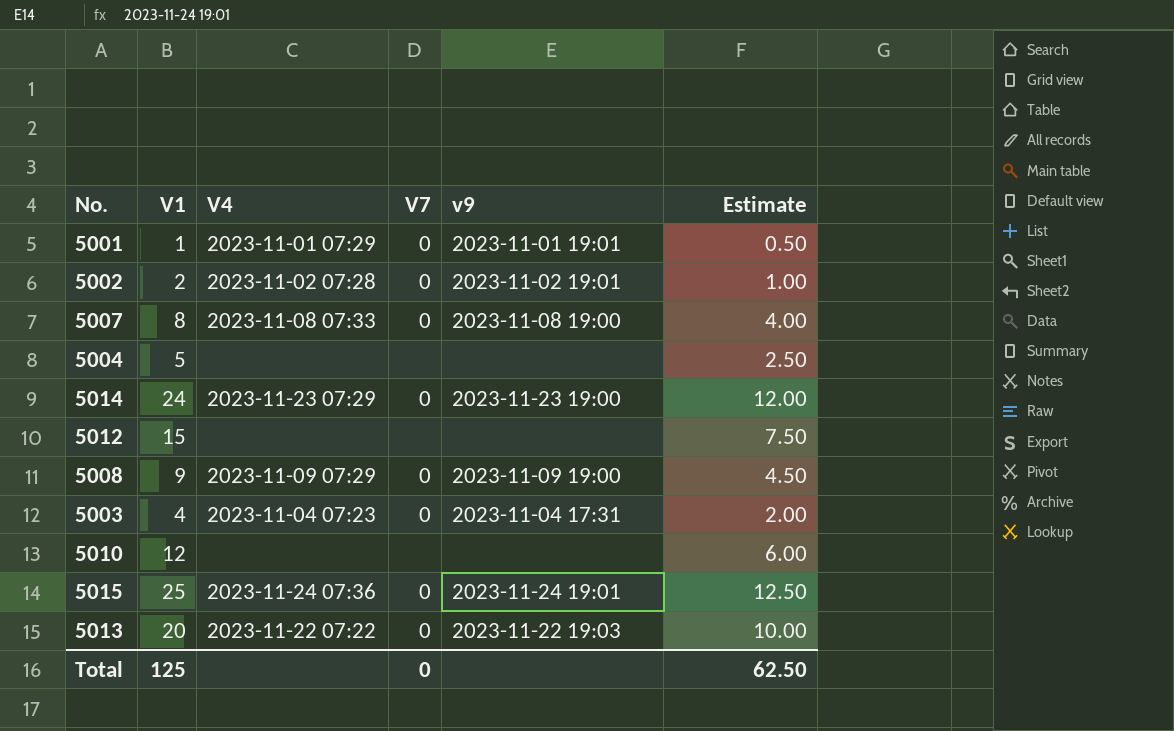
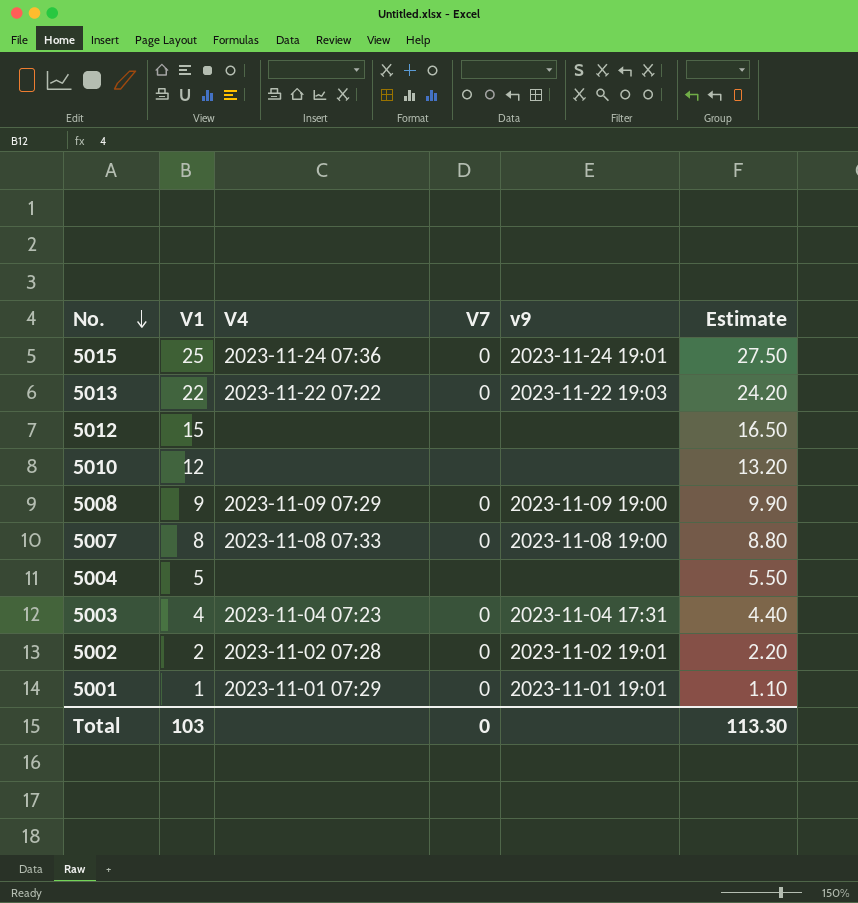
row order: none -> No. descending
column Estimate | formula: [V1] * 0.5 -> [V1] * 1.1
row 5014: 24 | 2023-11-23 07:29 | 0 | 2023-11-23 19:00 | 12.00 -> none
5013 | V1: 20 -> 22
Total | V1: 125 -> 103
Total | Estimate: 62.50 -> 113.30

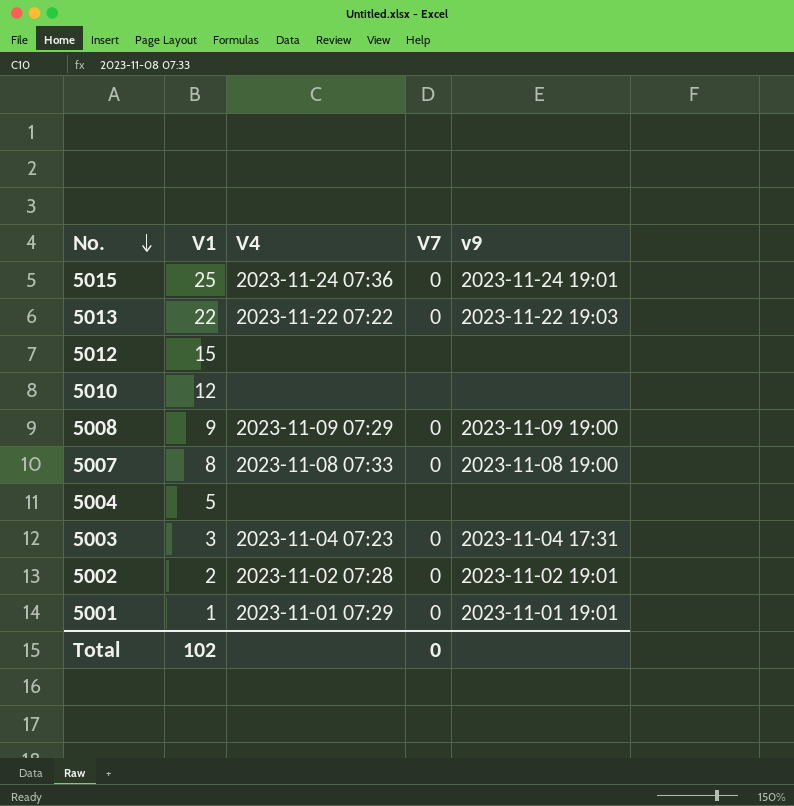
column Estimate | formula: [V1] * 1.1 -> none
5003 | V1: 4 -> 3
Total | V1: 103 -> 102

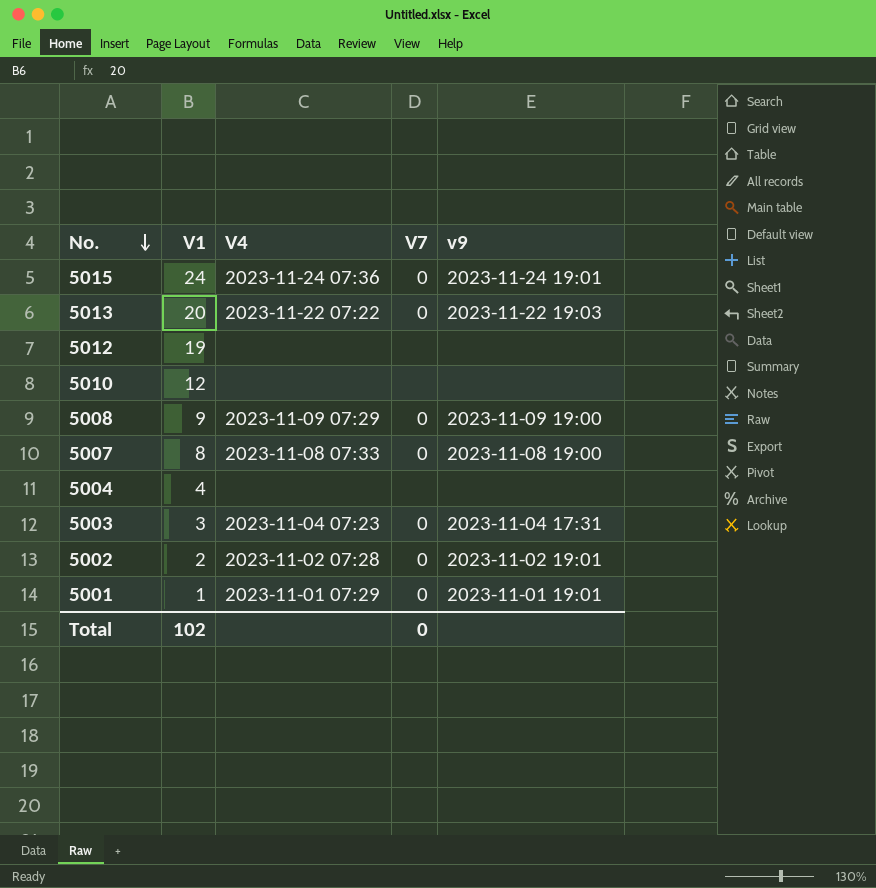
5015 | V1: 25 -> 24
5013 | V1: 22 -> 20
5012 | V1: 15 -> 19
5004 | V1: 5 -> 4

